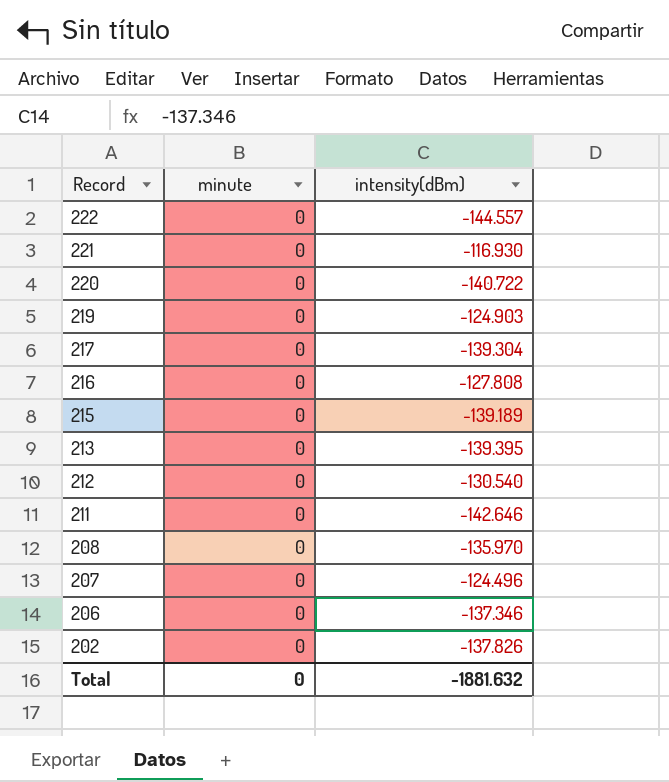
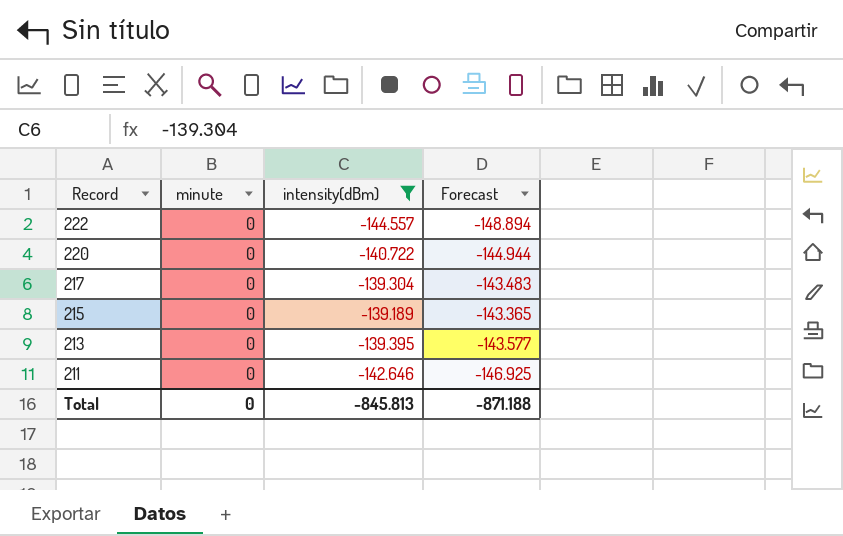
filter: none -> intensity(dBm) <= -139.189
column Forecast | formula: none -> [intensity(dBm)] * 1.03
Total | intensity(dBm): -1881.632 -> -845.813

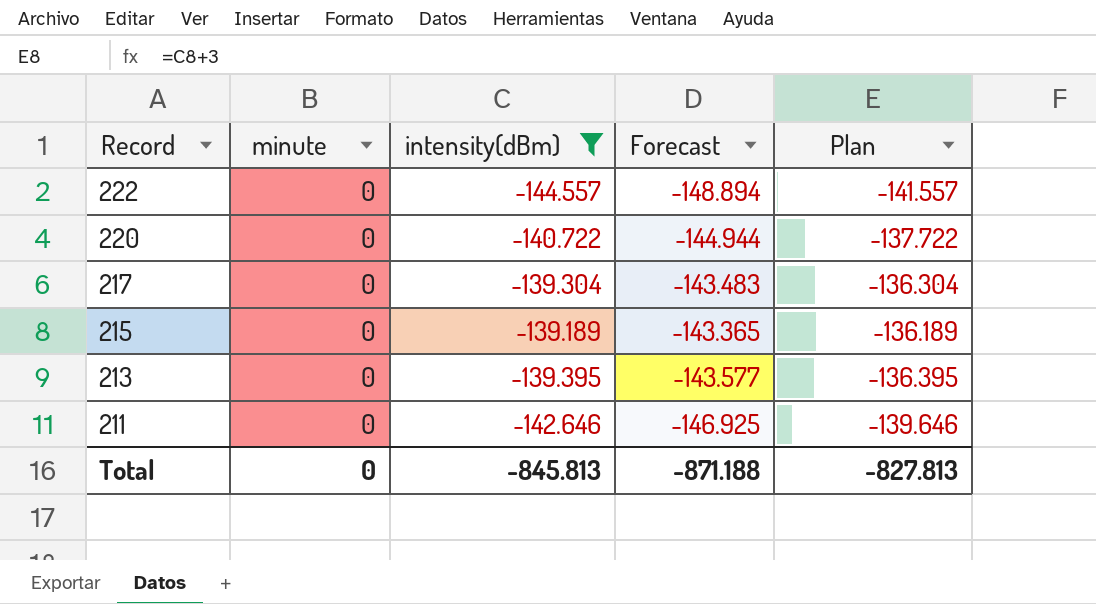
column Plan | formula: none -> [intensity(dBm)] + 3

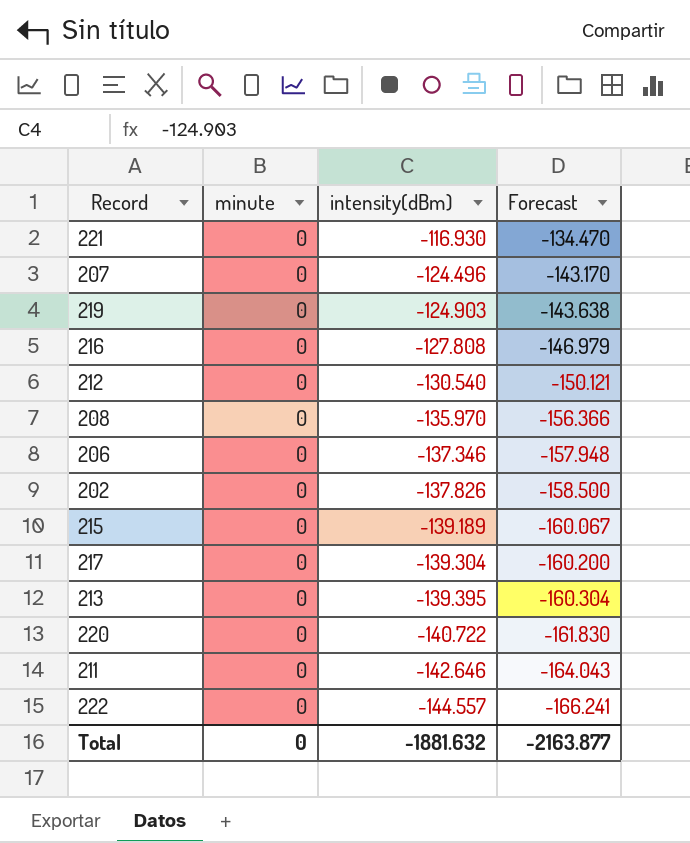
filter: intensity(dBm) <= -139.189 -> none
row order: Record descending -> intensity(dBm) descending
column Plan | formula: [intensity(dBm)] + 3 -> none
column Forecast | formula: [intensity(dBm)] * 1.03 -> [intensity(dBm)] * 1.15
Total | intensity(dBm): -845.813 -> -1881.632
Total | Forecast: -871.188 -> -2163.877

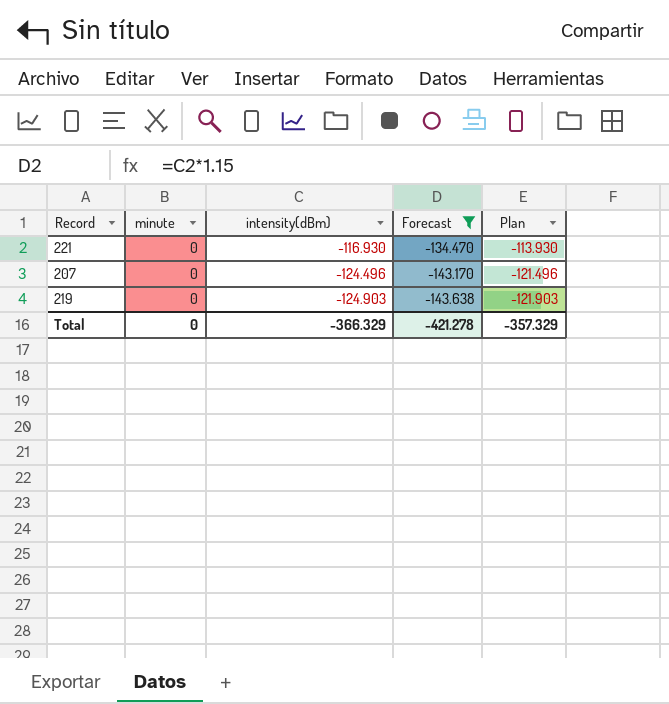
filter: none -> Forecast >= -143.638
column Plan | formula: none -> [intensity(dBm)] + 3
Total | intensity(dBm): -1881.632 -> -366.329
Total | Forecast: -2163.877 -> -421.278

